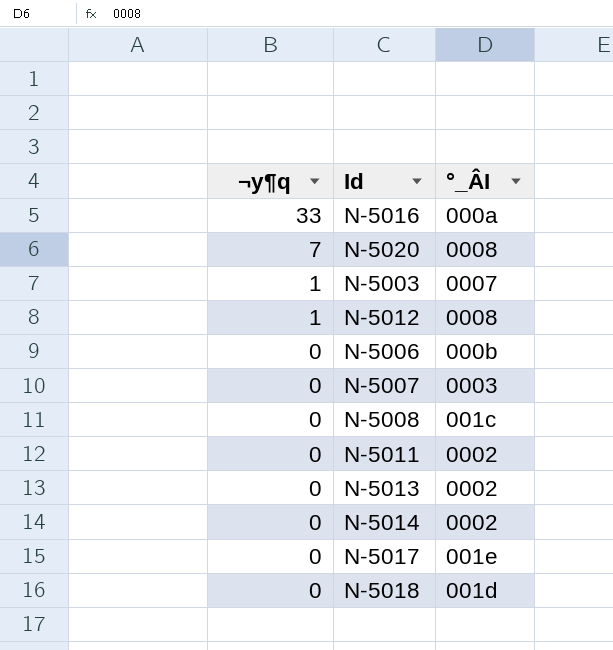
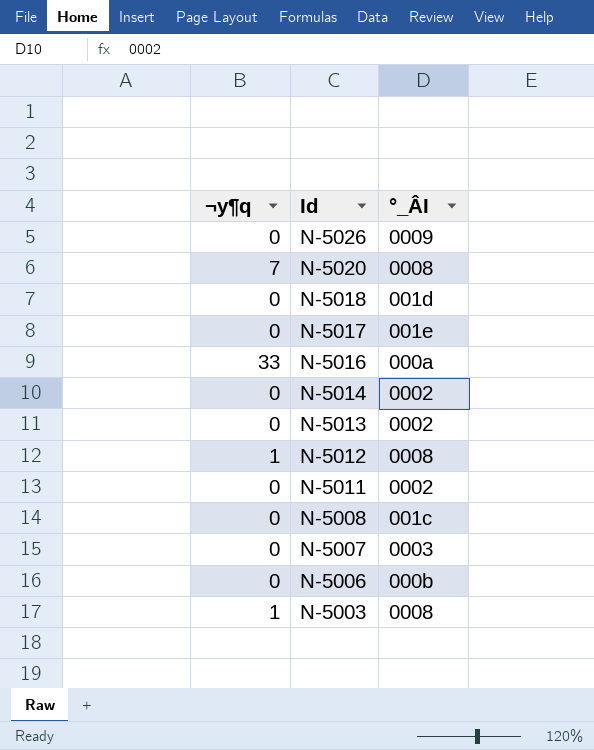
row order: ¬y¶q descending -> Id descending
row N-5026: none -> 0 | 0009
N-5003 | °_ÂI: 0007 -> 0008

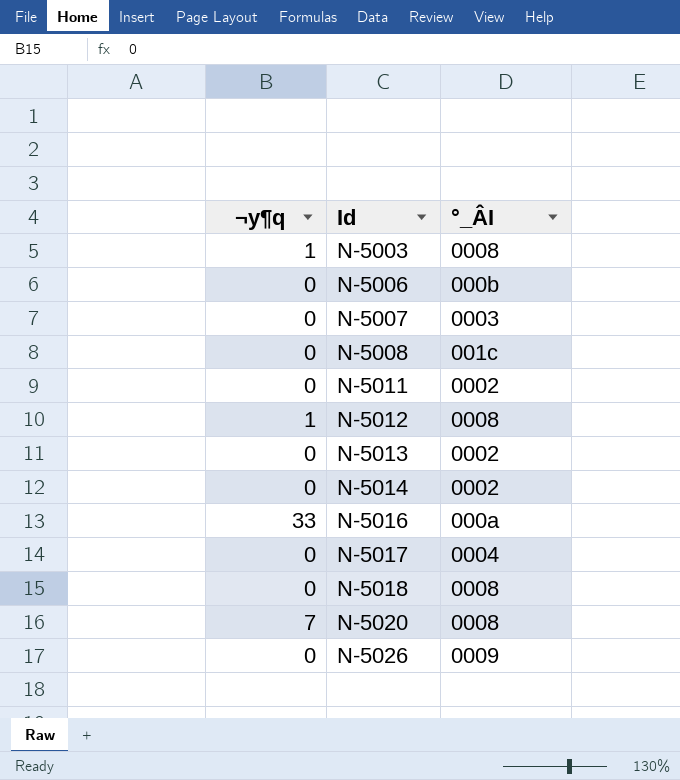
row order: Id descending -> Id ascending
N-5017 | °_ÂI: 001e -> 0004
N-5018 | °_ÂI: 001d -> 0008

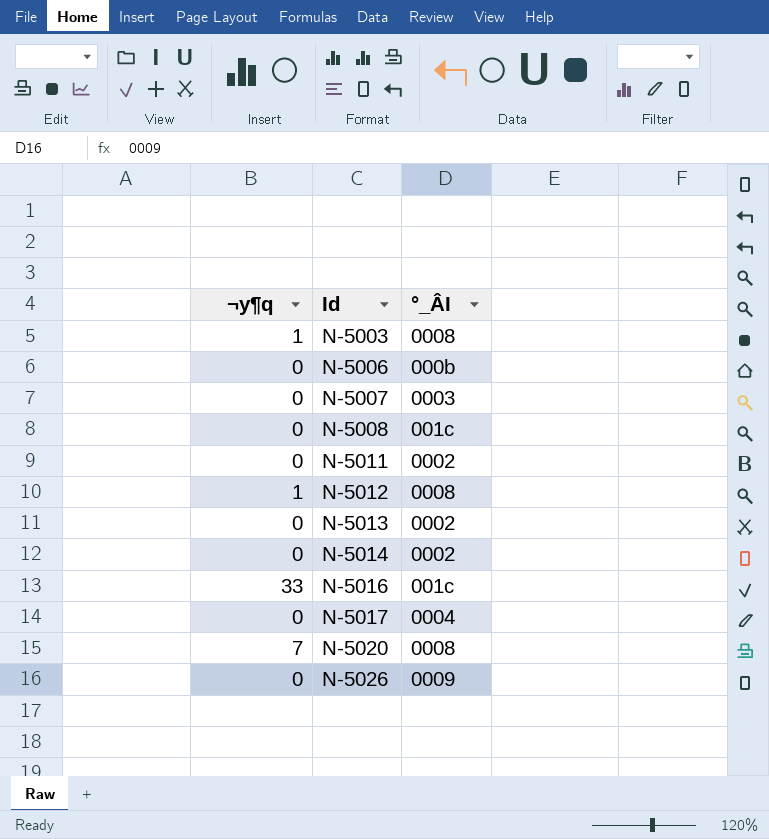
row N-5018: 0 | 0008 -> none
N-5016 | °_ÂI: 000a -> 001c

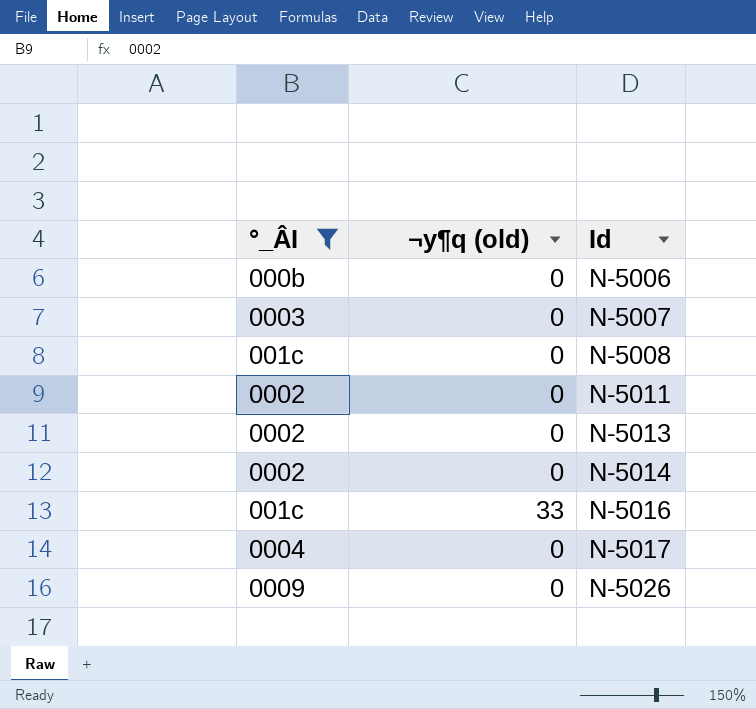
filter: none -> °_ÂI != 0008
column °_ÂI | position: 3 -> 1
column name: ¬y¶q -> ¬y¶q (old)

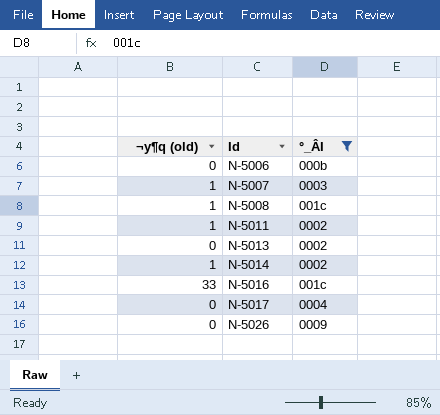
column °_ÂI | position: 1 -> 3
N-5007 | ¬y¶q (old): 0 -> 1
N-5008 | ¬y¶q (old): 0 -> 1
N-5011 | ¬y¶q (old): 0 -> 1
N-5014 | ¬y¶q (old): 0 -> 1

